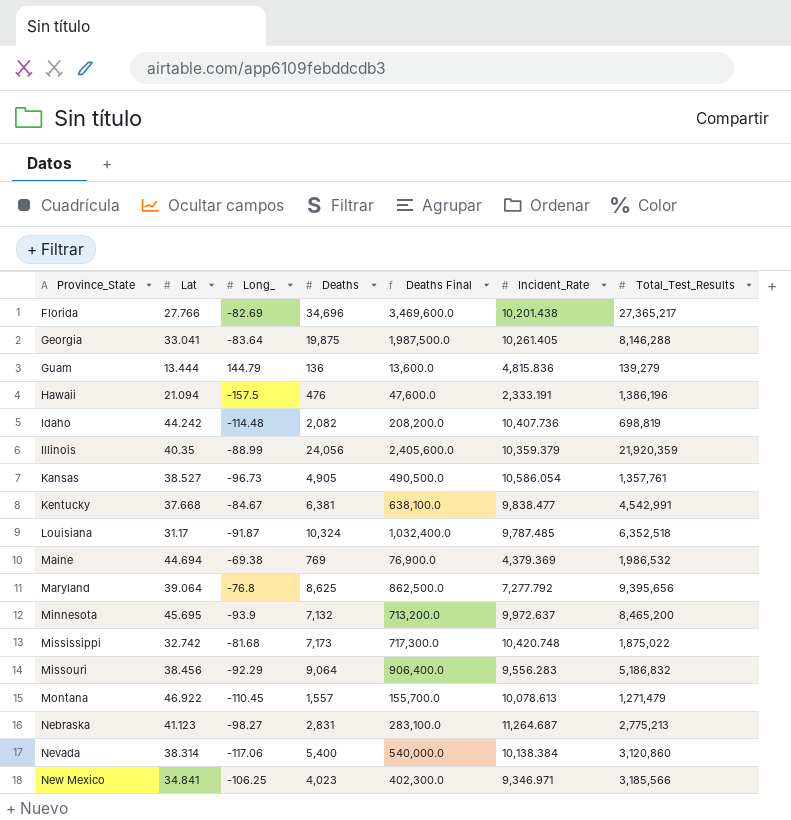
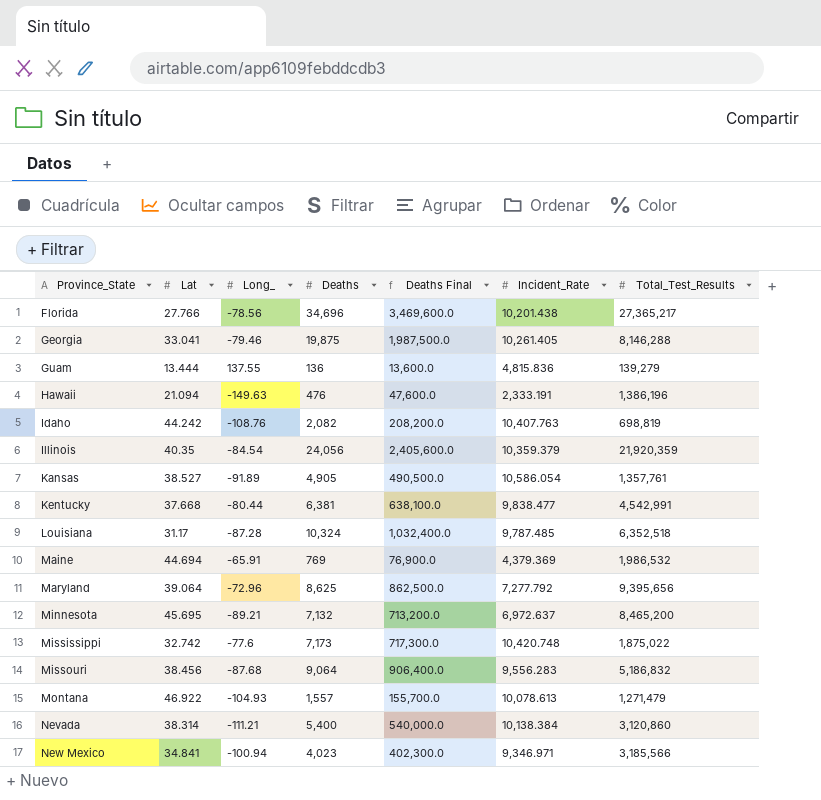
row Nebraska: 41.123 | -98.27 | 2,831 | 283,100.0 | 11,264.687 | 2,775,213 -> none
Florida | Long_: -82.69 -> -78.56
Georgia | Long_: -83.64 -> -79.46
Guam | Long_: 144.79 -> 137.55
Hawaii | Long_: -157.5 -> -149.63
Idaho | Long_: -114.48 -> -108.76
Idaho | Incident_Rate: 10,407.736 -> 10,407.763
Illinois | Long_: -88.99 -> -84.54
Kansas | Long_: -96.73 -> -91.89
Kentucky | Long_: -84.67 -> -80.44
Louisiana | Long_: -91.87 -> -87.28
Maine | Long_: -69.38 -> -65.91
Maryland | Long_: -76.8 -> -72.96
Minnesota | Long_: -93.9 -> -89.21
Minnesota | Incident_Rate: 9,972.637 -> 6,972.637
Mississippi | Long_: -81.68 -> -77.6
Missouri | Long_: -92.29 -> -87.68
Montana | Long_: -110.45 -> -104.93
Nevada | Long_: -117.06 -> -111.21
New Mexico | Long_: -106.25 -> -100.94

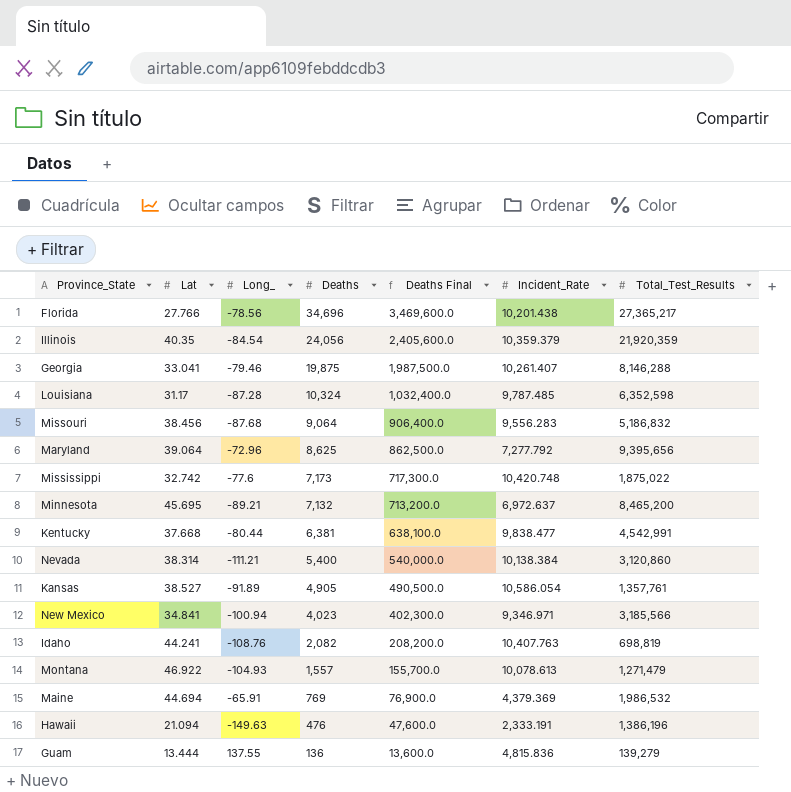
row order: Province_State ascending -> Deaths descending
Georgia | Incident_Rate: 10,261.405 -> 10,261.407
Louisiana | Total_Test_Results: 6,352,518 -> 6,352,598
Idaho | Lat: 44.242 -> 44.241

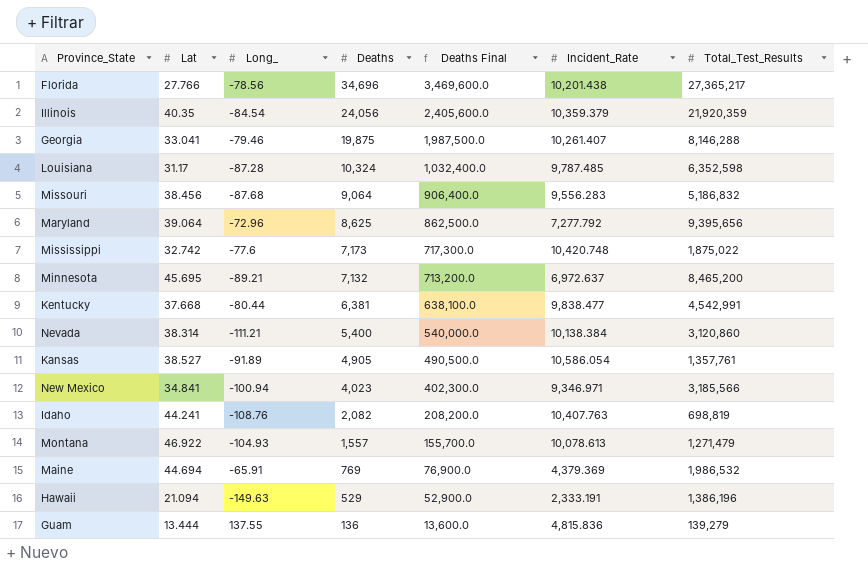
Hawaii | Deaths: 476 -> 529
Hawaii | Deaths Final: 47,600.0 -> 52,900.0

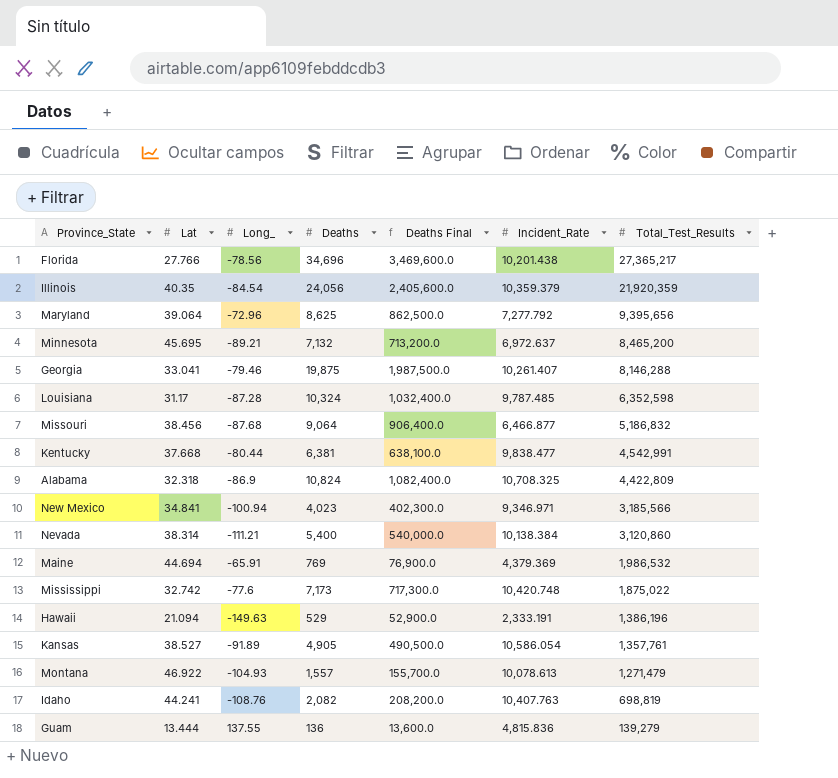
row order: Deaths descending -> Total_Test_Results descending
Missouri | Incident_Rate: 9,556.283 -> 6,466.877
row Alabama: none -> 32.318 | -86.9 | 10,824 | 1,082,400.0 | 10,708.325 | 4,422,809

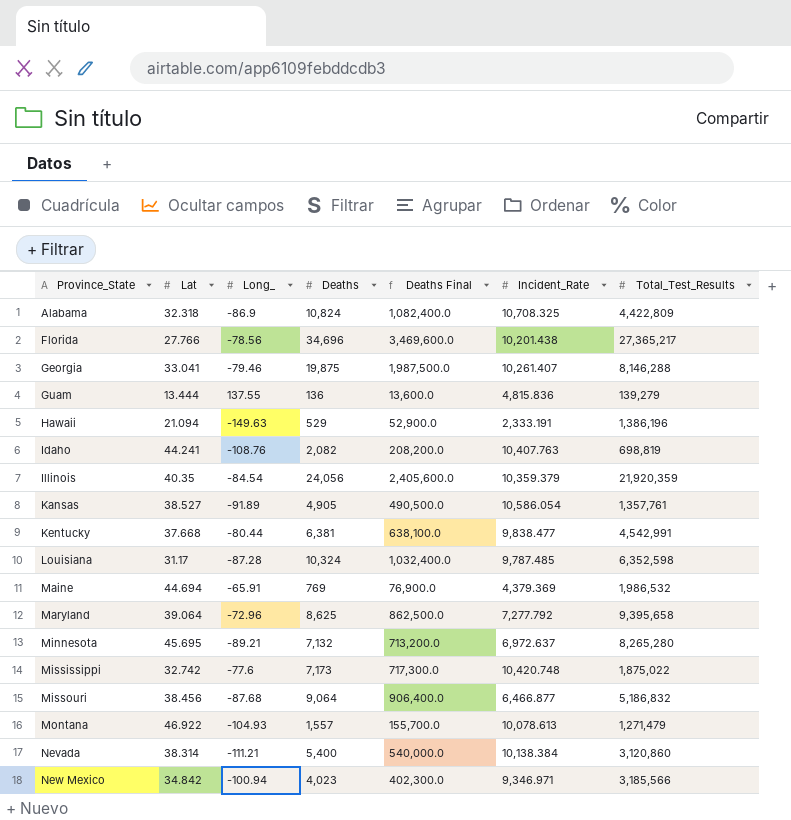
row order: Total_Test_Results descending -> Province_State ascending
Maryland | Total_Test_Results: 9,395,656 -> 9,395,658
Minnesota | Total_Test_Results: 8,465,200 -> 8,265,280
New Mexico | Lat: 34.841 -> 34.842

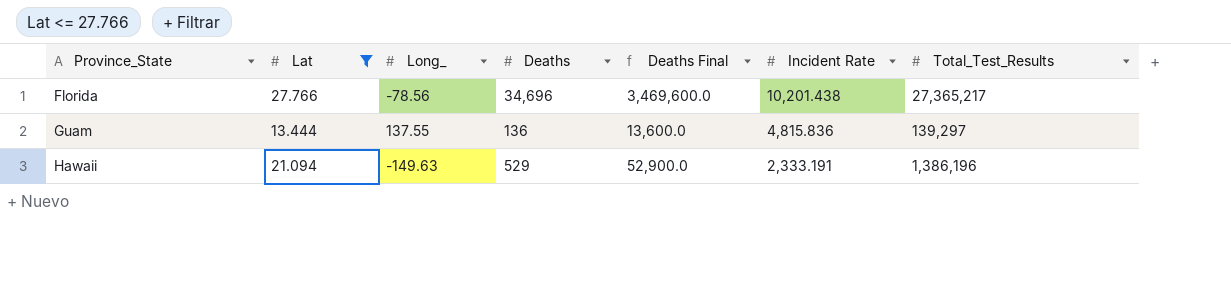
filter: none -> Lat <= 27.766
column name: Incident_Rate -> Incident Rate
Guam | Total_Test_Results: 139,279 -> 139,297

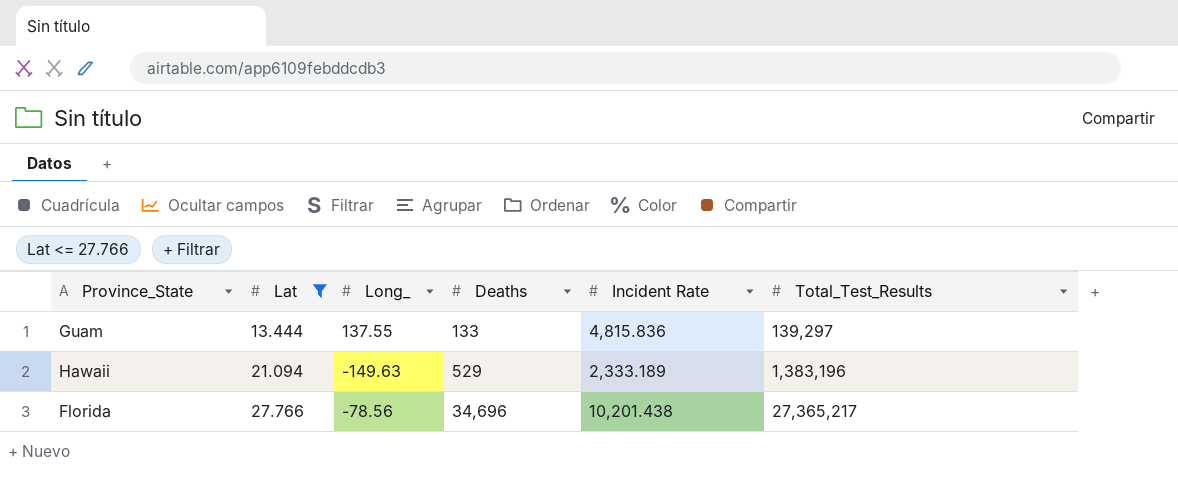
row order: Province_State ascending -> Lat ascending
column Deaths Final | formula: [Deaths] * 100 -> none
Guam | Deaths: 136 -> 133
Hawaii | Incident Rate: 2,333.191 -> 2,333.189
Hawaii | Total_Test_Results: 1,386,196 -> 1,383,196

